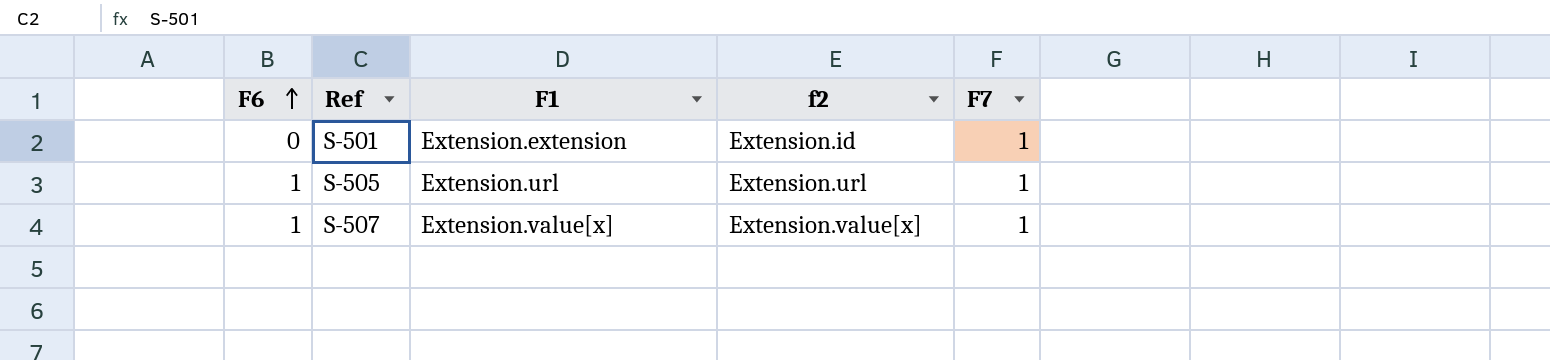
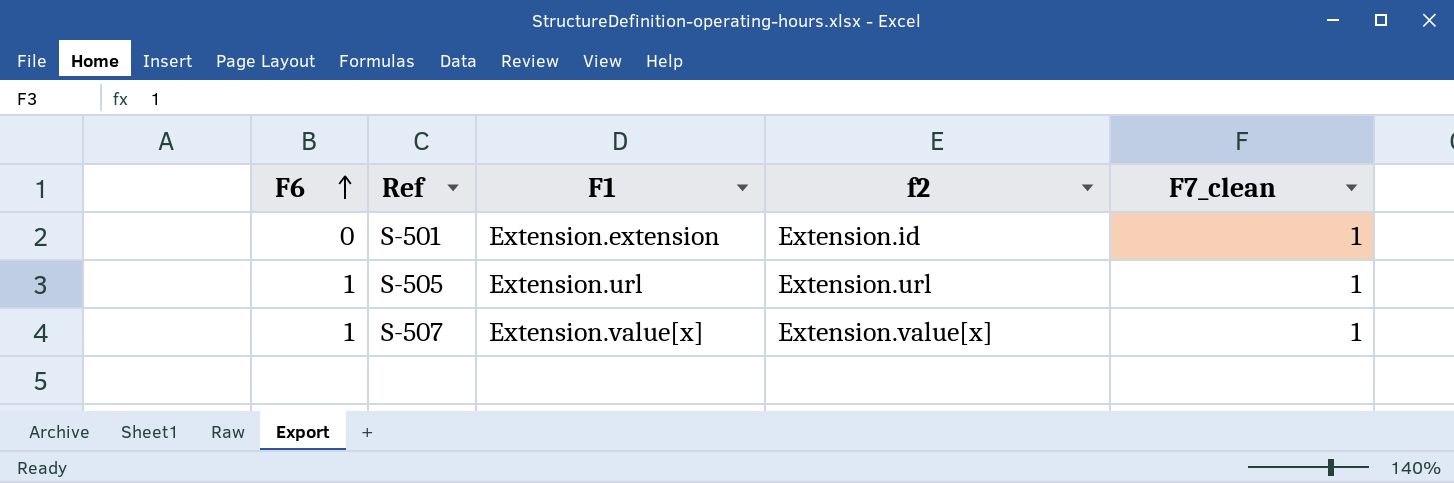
column name: F7 -> F7_clean

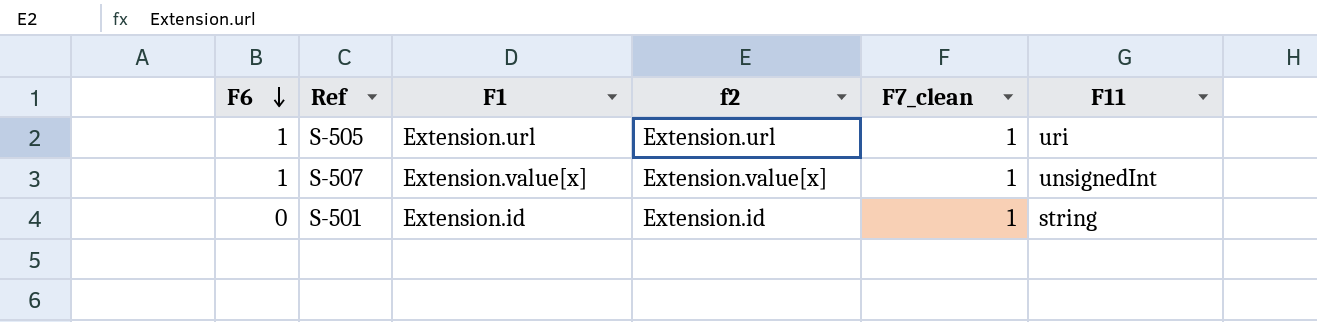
row order: F6 ascending -> F6 descending
column F11 | position: none -> 6
S-501 | F1: Extension.extension -> Extension.id

